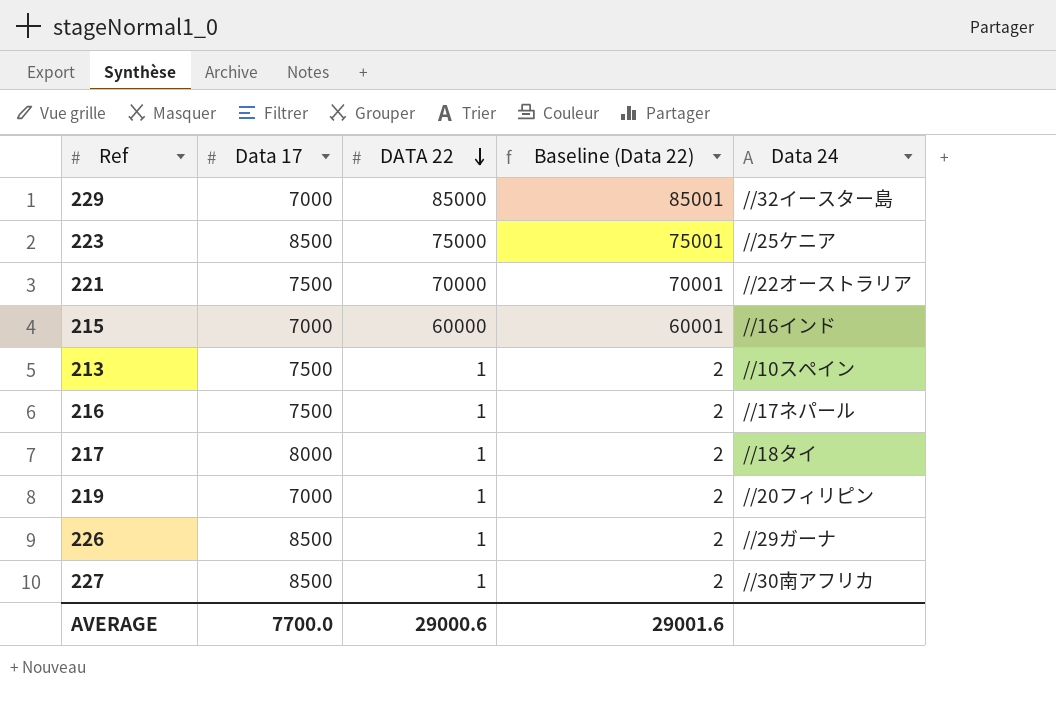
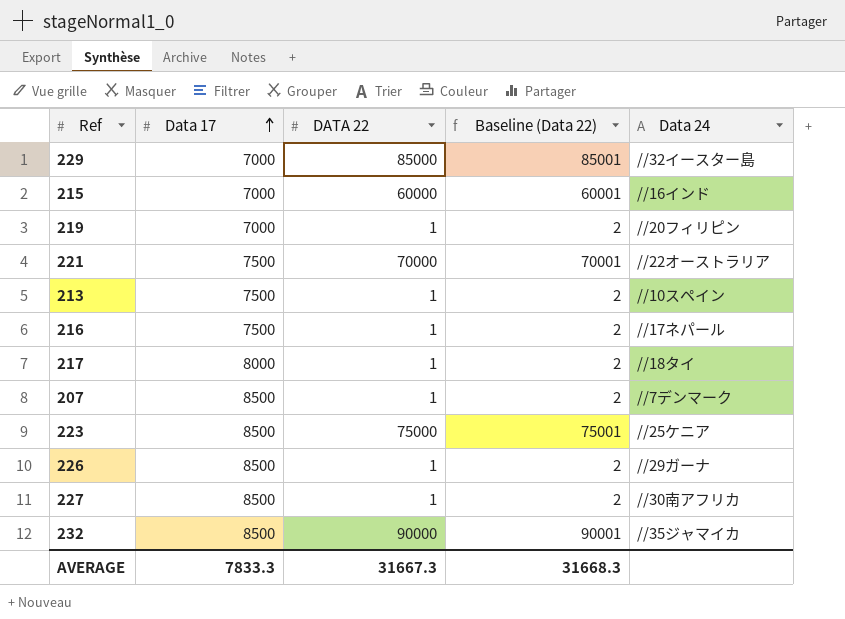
row order: DATA 22 descending -> Data 17 ascending
row 207: none -> 8500 | 1 | 2 | //7デンマーク
row 232: none -> 8500 | 90000 | 90001 | //35ジャマイカ
AVERAGE | Data 17: 7700.0 -> 7833.3
AVERAGE | DATA 22: 29000.6 -> 31667.3
AVERAGE | Baseline (Data 22): 29001.6 -> 31668.3

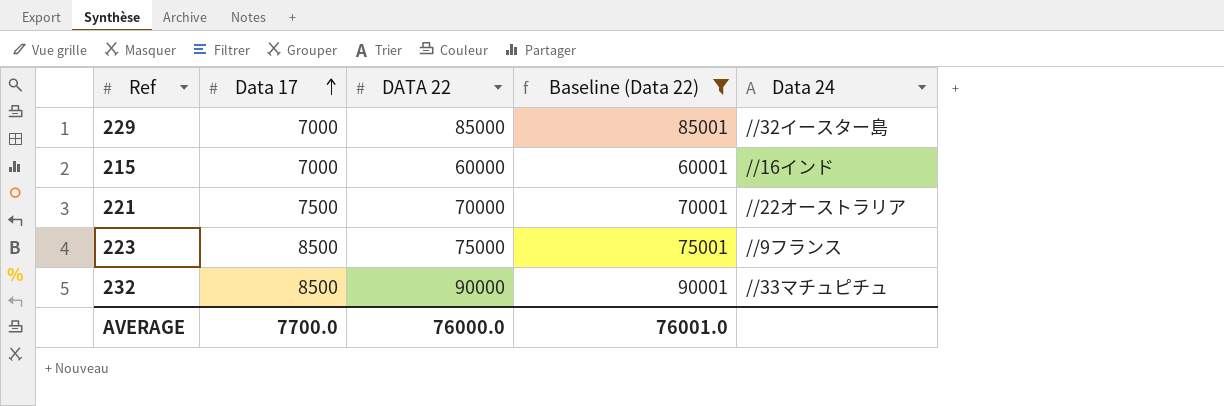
filter: none -> Baseline (Data 22) != 2
223 | Data 24: //25ケニア -> //9フランス
232 | Data 24: //35ジャマイカ -> //33マチュピチュ
AVERAGE | Data 17: 7833.3 -> 7700.0
AVERAGE | DATA 22: 31667.3 -> 76000.0
AVERAGE | Baseline (Data 22): 31668.3 -> 76001.0

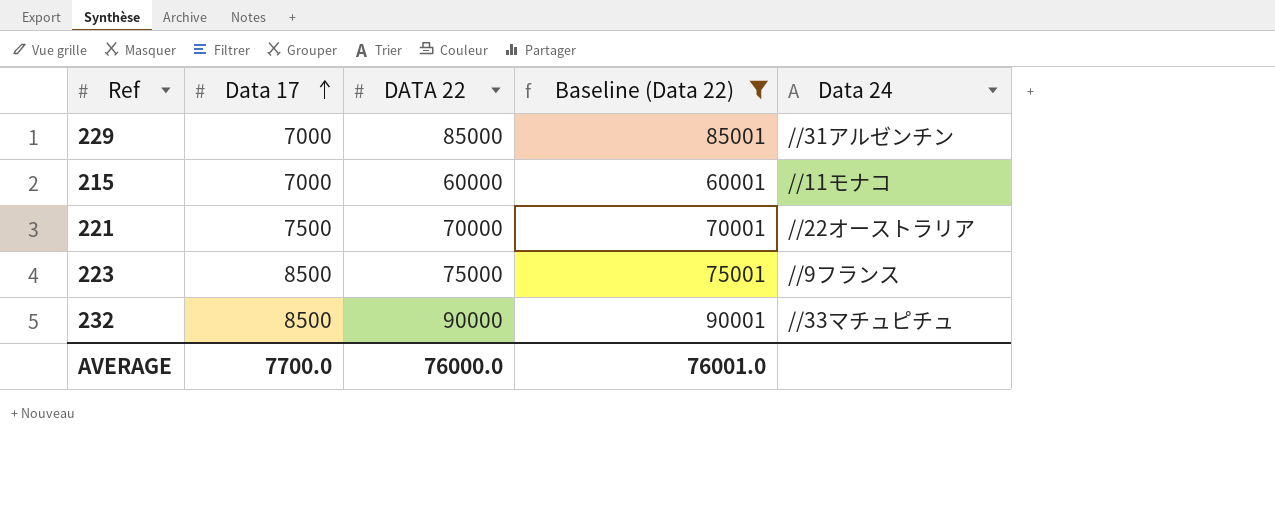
229 | Data 24: //32イースター島 -> //31アルゼンチン
215 | Data 24: //16インド -> //11モナコ

